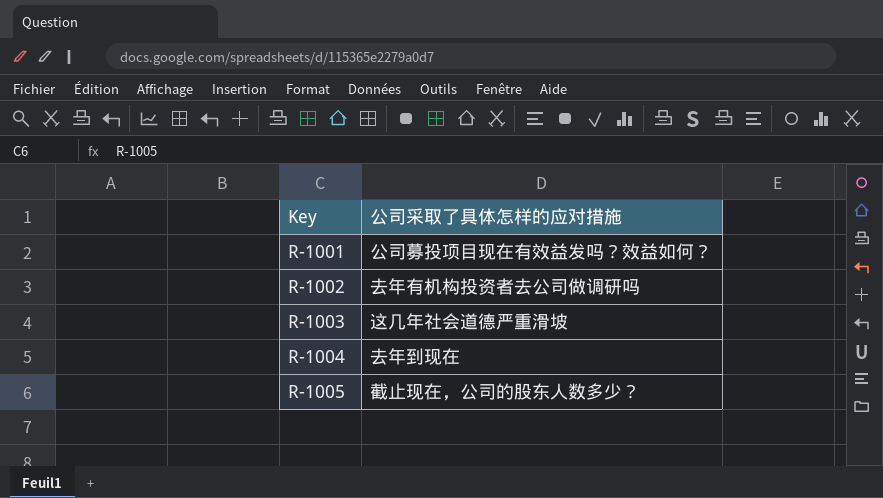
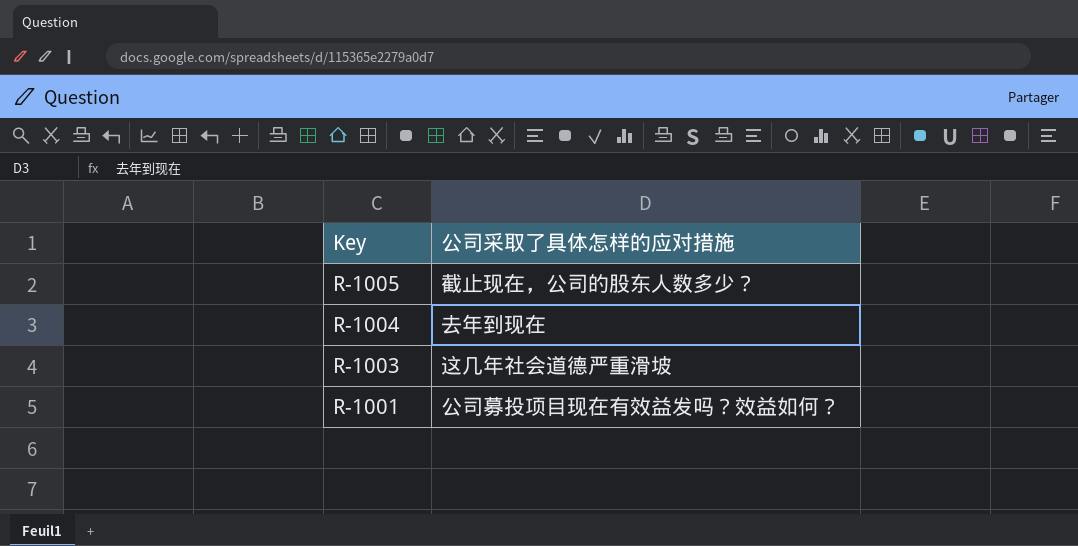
row order: Key ascending -> Key descending
row R-1002: 去年有机构投资者去公司做调研吗 -> none

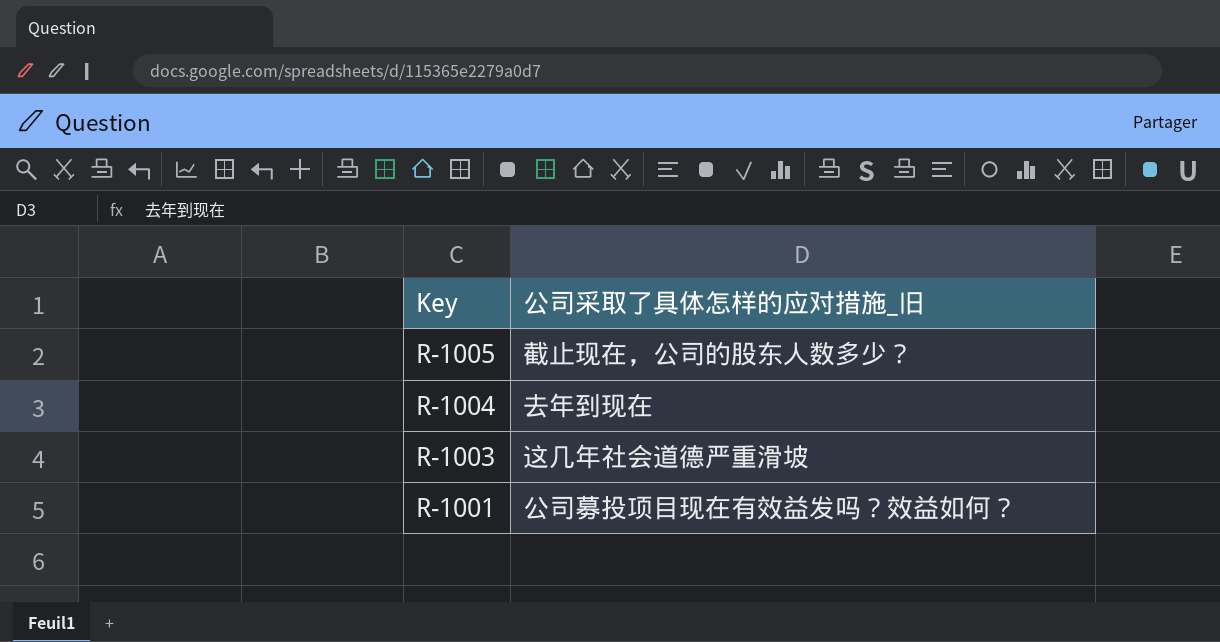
column name: 公司采取了具体怎样的应对措施 -> 公司采取了具体怎样的应对措施_旧

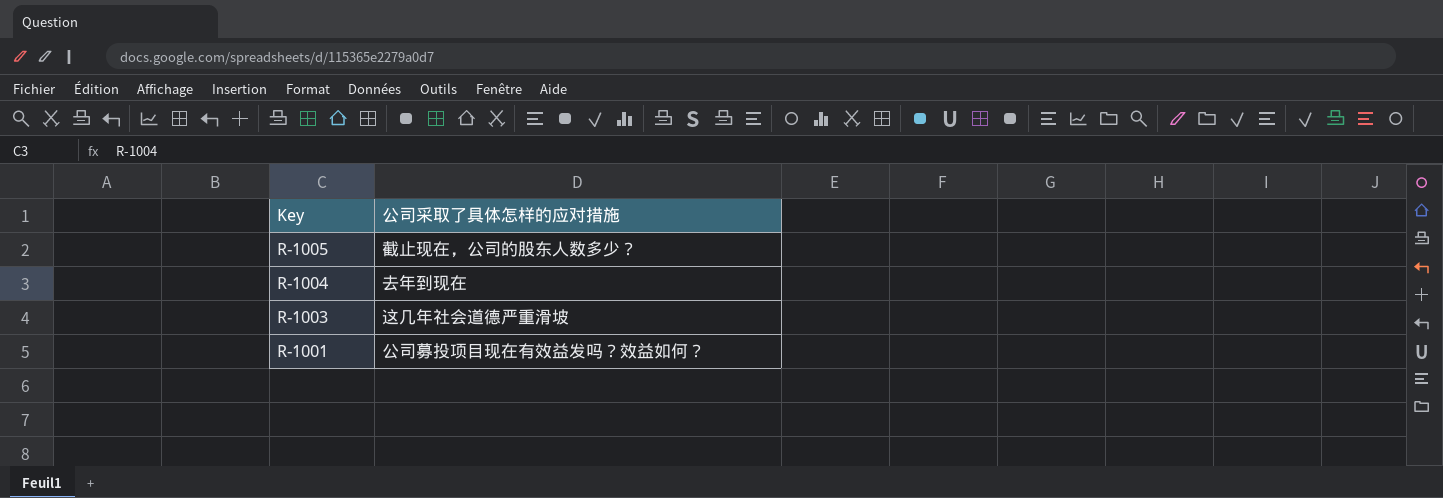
column name: 公司采取了具体怎样的应对措施_旧 -> 公司采取了具体怎样的应对措施

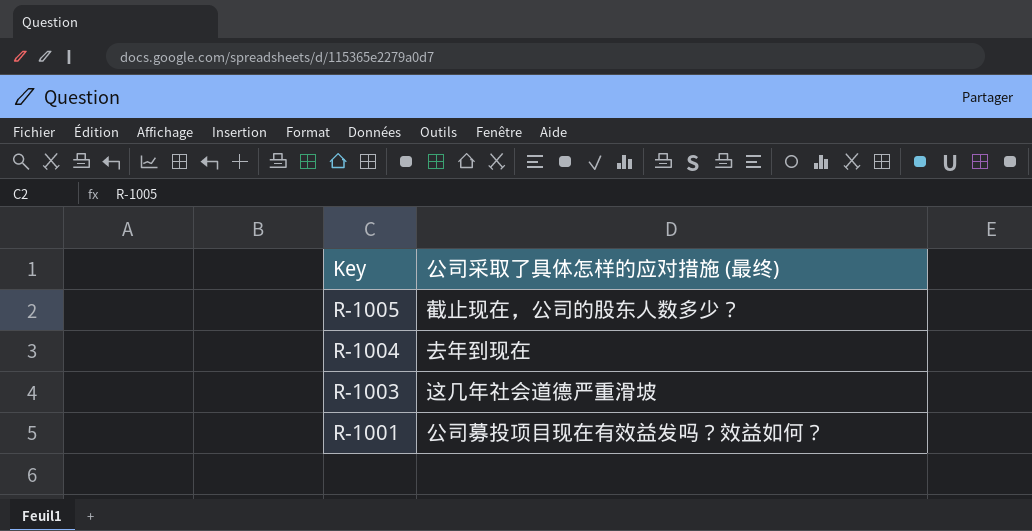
column name: 公司采取了具体怎样的应对措施 -> 公司采取了具体怎样的应对措施 (最终)

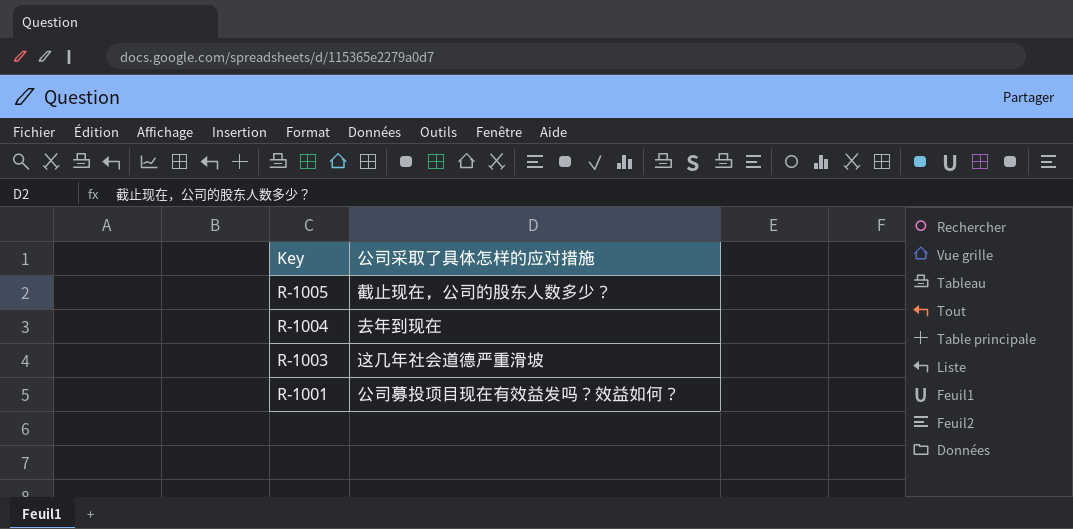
column name: 公司采取了具体怎样的应对措施 (最终) -> 公司采取了具体怎样的应对措施

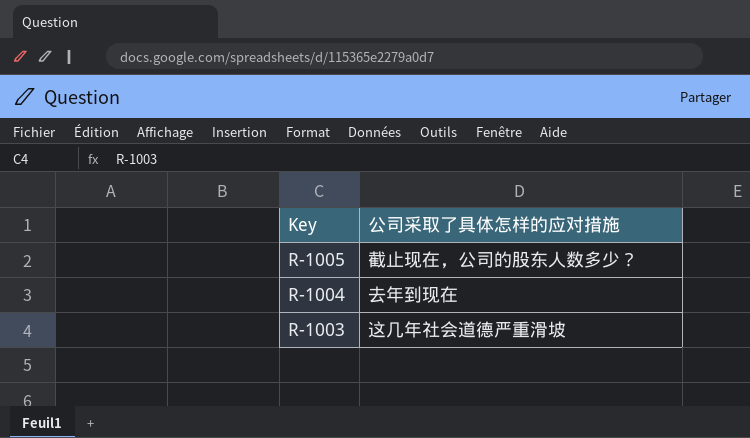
row R-1001: 公司募投项目现在有效益发吗？效益如何？ -> none

